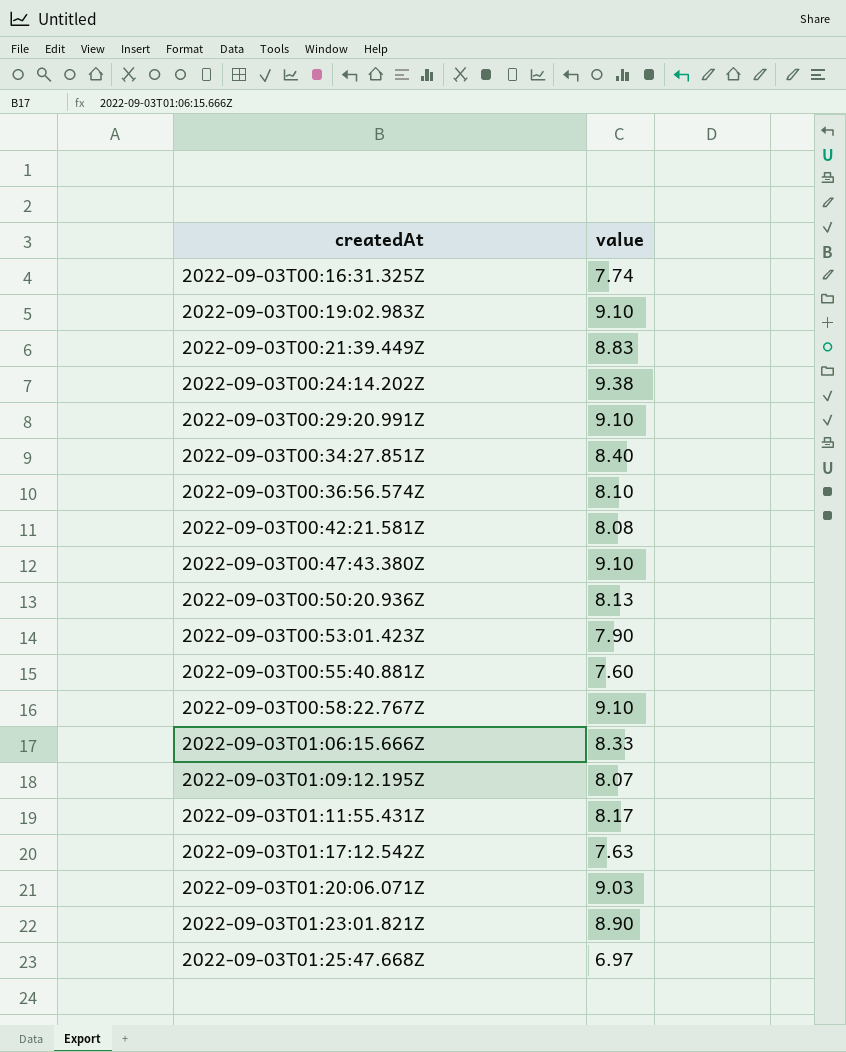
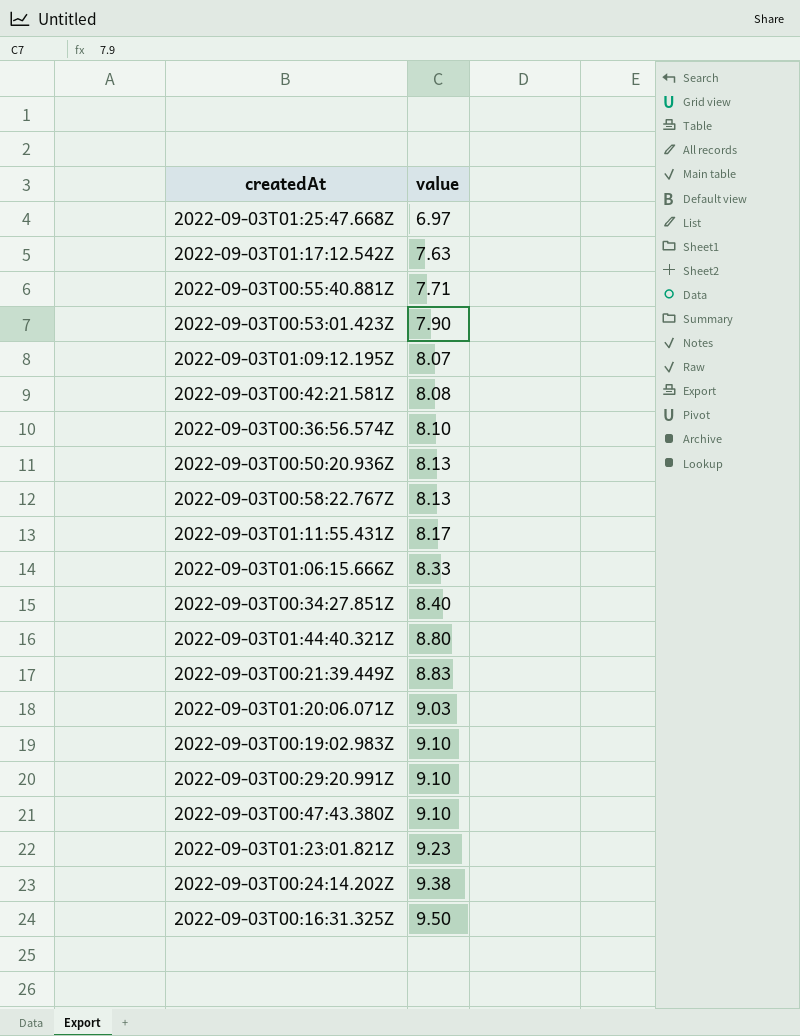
row order: createdAt ascending -> value ascending
2022-09-03T00:55:40.881Z | value: 7.60 -> 7.71
2022-09-03T00:58:22.767Z | value: 9.10 -> 8.13
row 2022-09-03T01:44:40.321Z: none -> 8.80
2022-09-03T01:23:01.821Z | value: 8.90 -> 9.23
2022-09-03T00:16:31.325Z | value: 7.74 -> 9.50

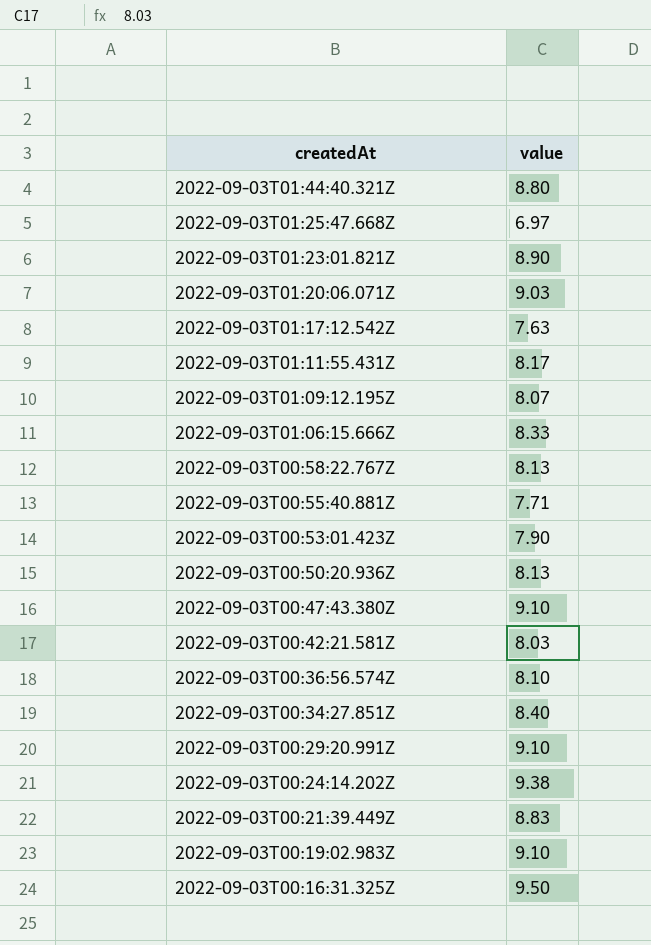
row order: value ascending -> createdAt descending
2022-09-03T01:23:01.821Z | value: 9.23 -> 8.90
2022-09-03T00:42:21.581Z | value: 8.08 -> 8.03

